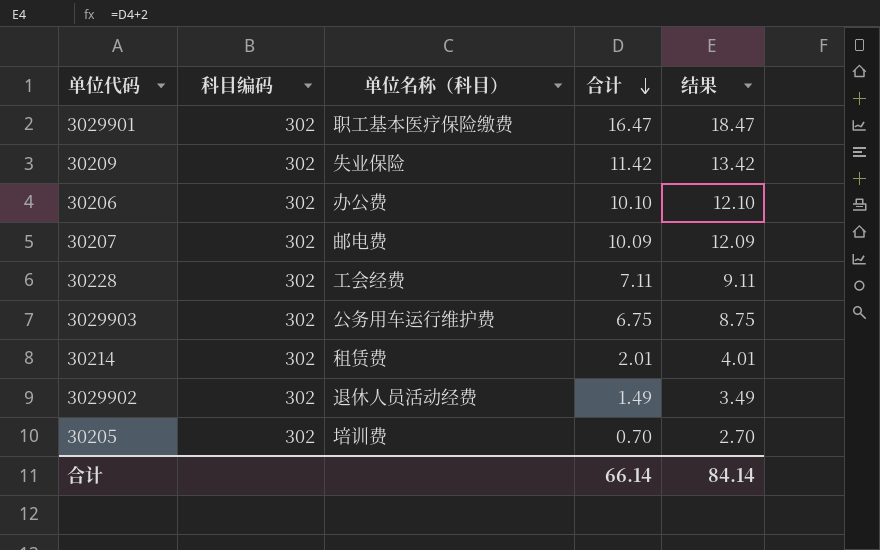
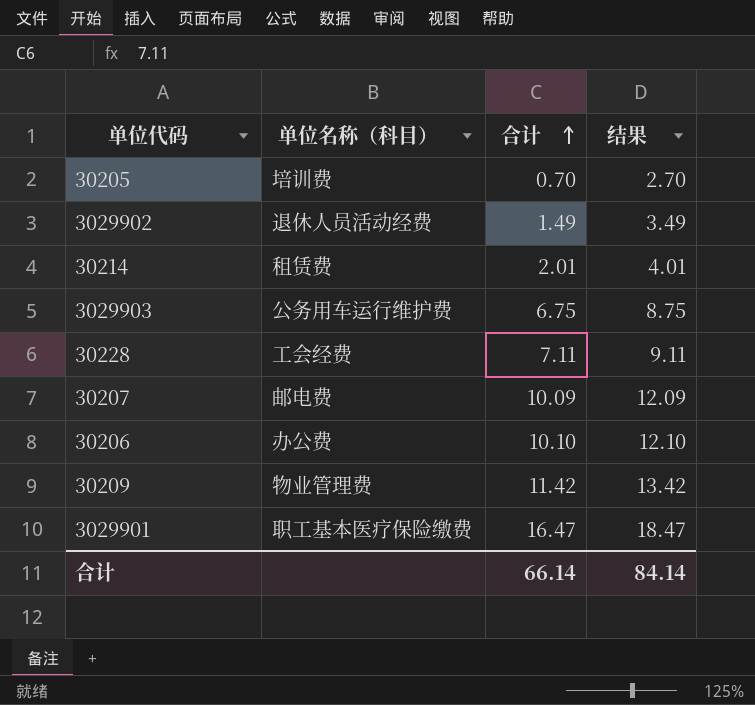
row order: 合计 descending -> 合计 ascending
column 科目编码 | position: 2 -> none
30209 | 单位名称（科目）: 失业保险 -> 物业管理费

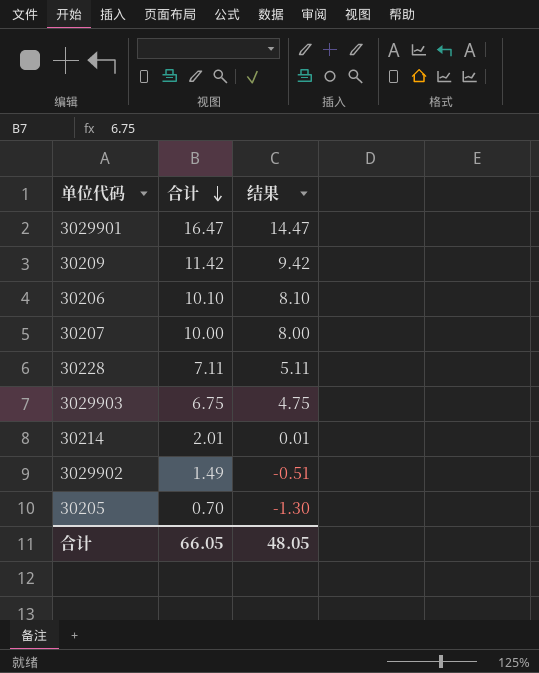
row order: 合计 ascending -> 合计 descending
column 单位名称（科目） | position: 2 -> none
column 结果 | formula: [合计] + 2 -> [合计] - 2
30207 | 合计: 10.09 -> 10.00
合计 | 合计: 66.14 -> 66.05
合计 | 结果: 84.14 -> 48.05

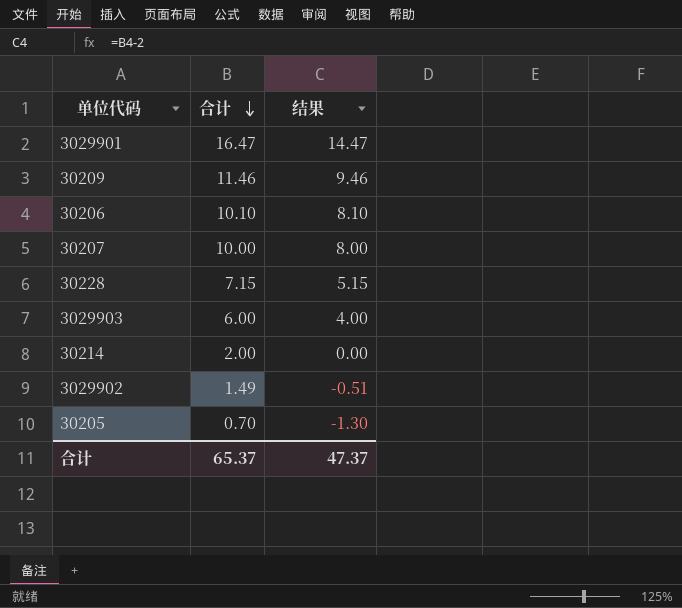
30209 | 合计: 11.42 -> 11.46
30209 | 结果: 9.42 -> 9.46
30228 | 合计: 7.11 -> 7.15
30228 | 结果: 5.11 -> 5.15
3029903 | 合计: 6.75 -> 6.00
3029903 | 结果: 4.75 -> 4.00
30214 | 合计: 2.01 -> 2.00
30214 | 结果: 0.01 -> 0.00
合计 | 合计: 66.05 -> 65.37
合计 | 结果: 48.05 -> 47.37

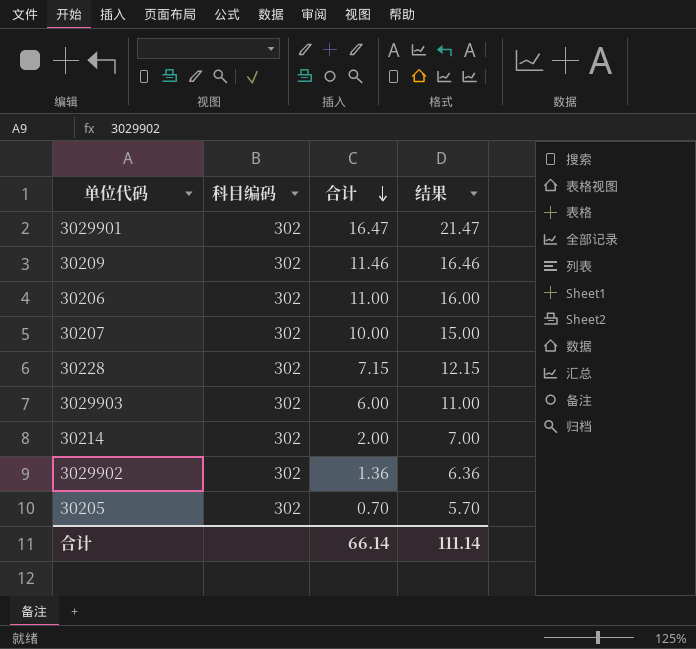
column 科目编码 | position: none -> 2
column 结果 | formula: [合计] - 2 -> [合计] + 5
30206 | 合计: 10.10 -> 11.00
3029902 | 合计: 1.49 -> 1.36
合计 | 合计: 65.37 -> 66.14
合计 | 结果: 47.37 -> 111.14

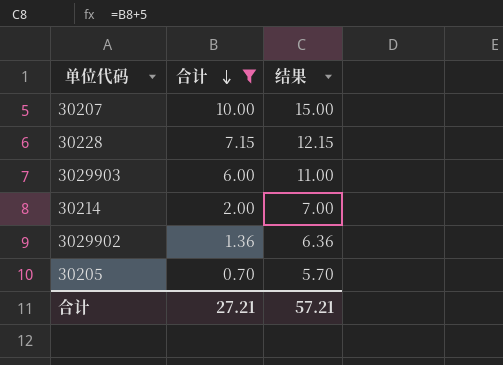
filter: none -> 合计 <= 10.00
column 科目编码 | position: 2 -> none
合计 | 合计: 66.14 -> 27.21
合计 | 结果: 111.14 -> 57.21

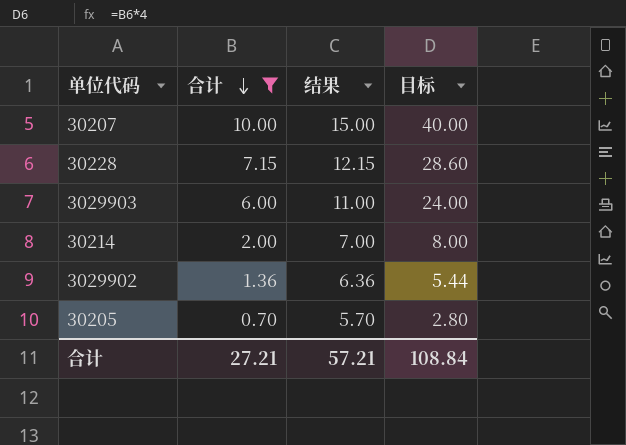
column 目标 | formula: none -> [合计] * 4

